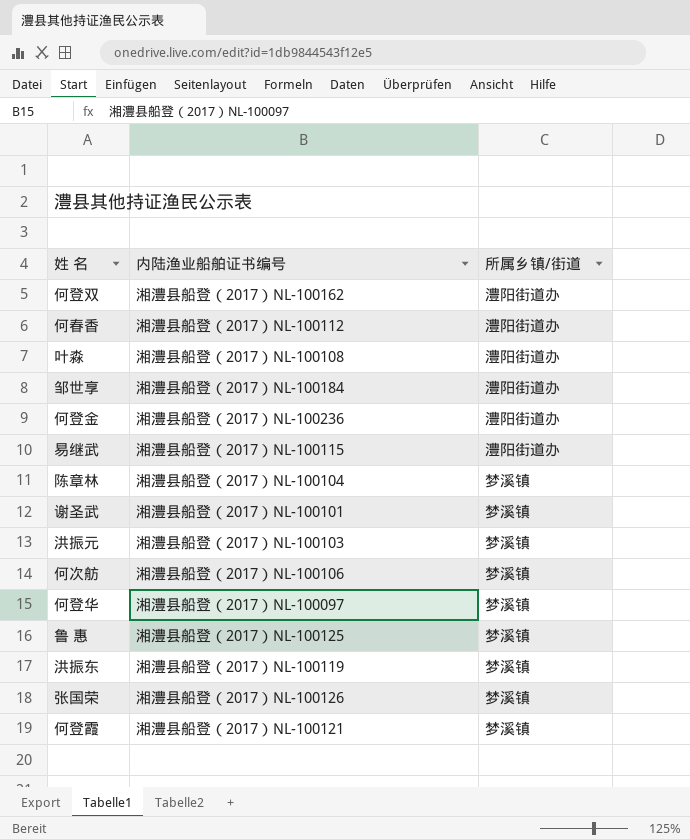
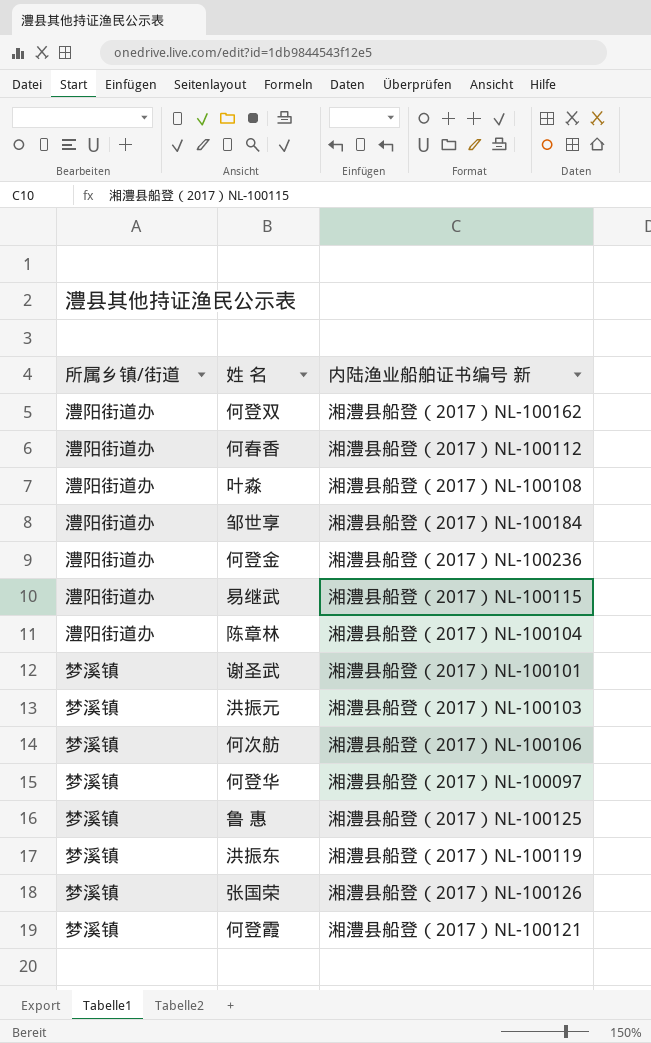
column 所属乡镇/街道 | position: 3 -> 1
column name: 内陆渔业船舶证书编号 -> 内陆渔业船舶证书编号 新
陈章林 | 所属乡镇/街道: 梦溪镇 -> 澧阳街道办

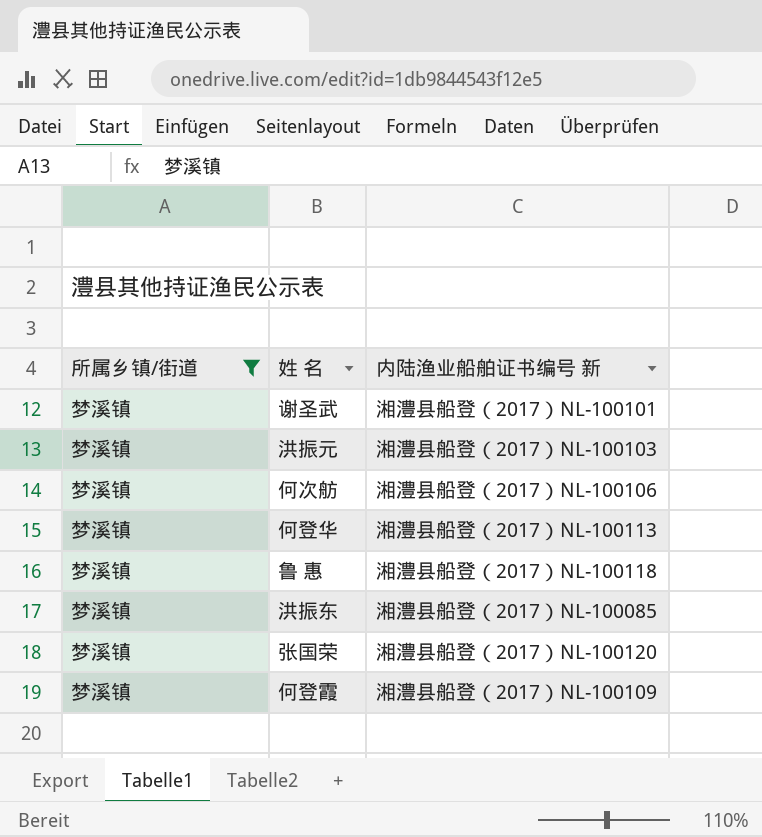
filter: none -> 所属乡镇/街道 = 梦溪镇
何登华 | 内陆渔业船舶证书编号 新: 湘澧县船登（2017）NL-100097 -> 湘澧县船登（2017）NL-100113
鲁 惠 | 内陆渔业船舶证书编号 新: 湘澧县船登（2017）NL-100125 -> 湘澧县船登（2017）NL-100118
洪振东 | 内陆渔业船舶证书编号 新: 湘澧县船登（2017）NL-100119 -> 湘澧县船登（2017）NL-100085
张国荣 | 内陆渔业船舶证书编号 新: 湘澧县船登（2017）NL-100126 -> 湘澧县船登（2017）NL-100120
何登霞 | 内陆渔业船舶证书编号 新: 湘澧县船登（2017）NL-100121 -> 湘澧县船登（2017）NL-100109

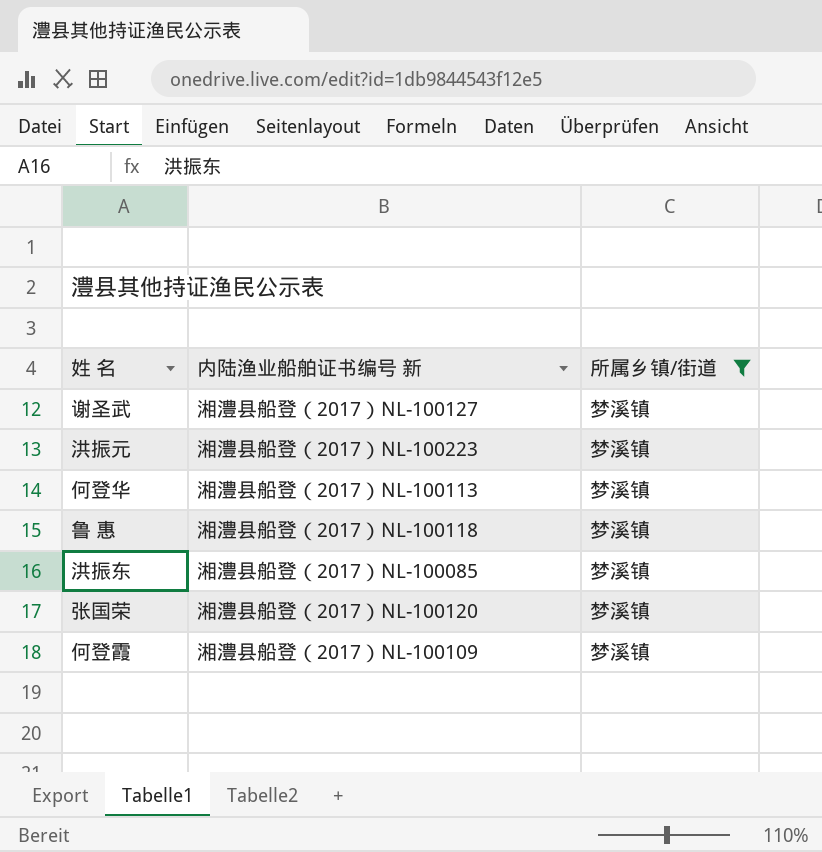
column 所属乡镇/街道 | position: 1 -> 3
row 何次舫: 梦溪镇 | 湘澧县船登（2017）NL-100106 -> none
谢圣武 | 内陆渔业船舶证书编号 新: 湘澧县船登（2017）NL-100101 -> 湘澧县船登（2017）NL-100127
洪振元 | 内陆渔业船舶证书编号 新: 湘澧县船登（2017）NL-100103 -> 湘澧县船登（2017）NL-100223

